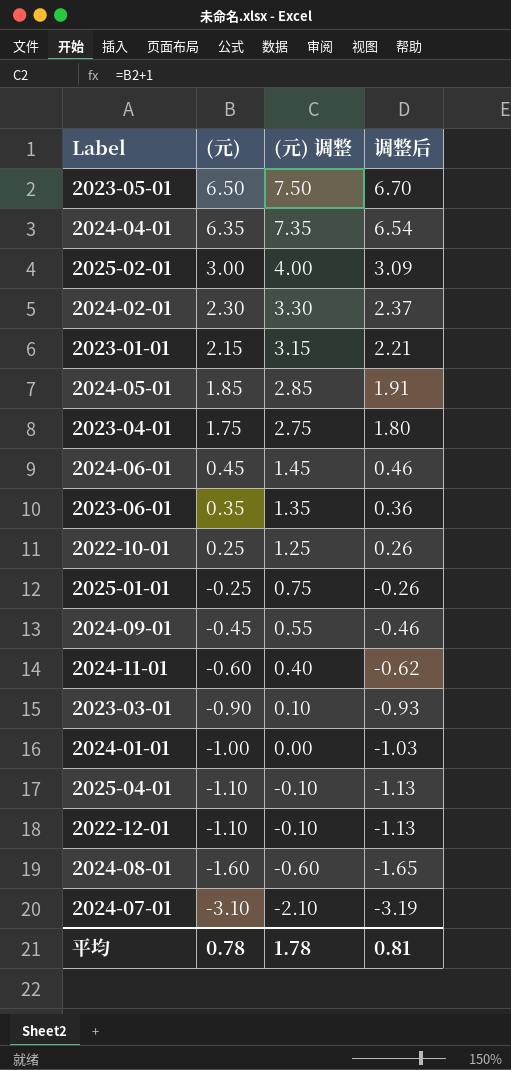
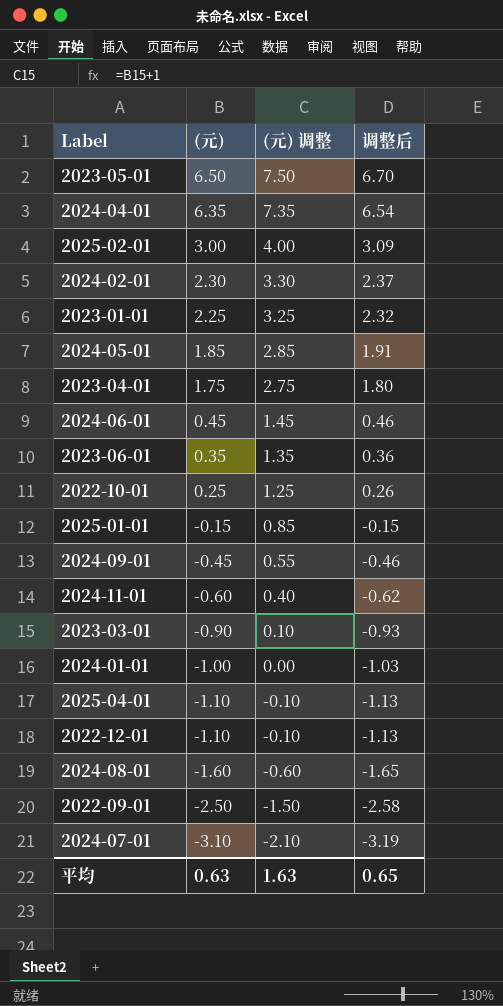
2023-01-01 | (元): 2.15 -> 2.25
2023-01-01 | (元) 调整: 3.15 -> 3.25
2023-01-01 | 调整后: 2.21 -> 2.32
2025-01-01 | (元): -0.25 -> -0.15
2025-01-01 | (元) 调整: 0.75 -> 0.85
2025-01-01 | 调整后: -0.26 -> -0.15
row 2022-09-01: none -> -2.50 | -1.50 | -2.58
平均 | (元): 0.78 -> 0.63
平均 | (元) 调整: 1.78 -> 1.63
平均 | 调整后: 0.81 -> 0.65

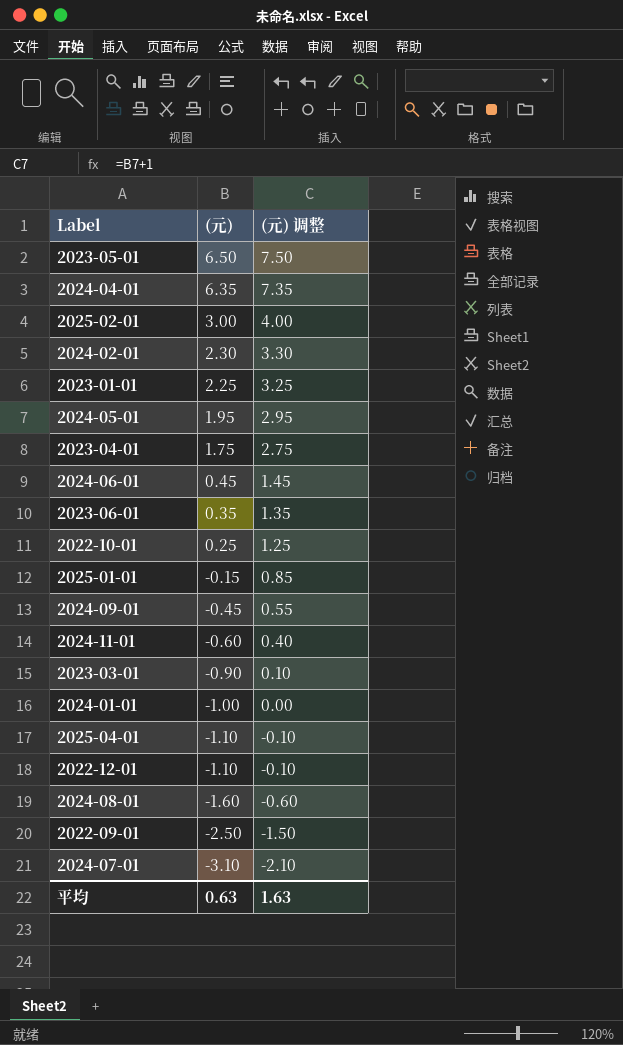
column 调整后 | formula: [(元)] * 1.03 -> none
2024-05-01 | (元): 1.85 -> 1.95
2024-05-01 | (元) 调整: 2.85 -> 2.95

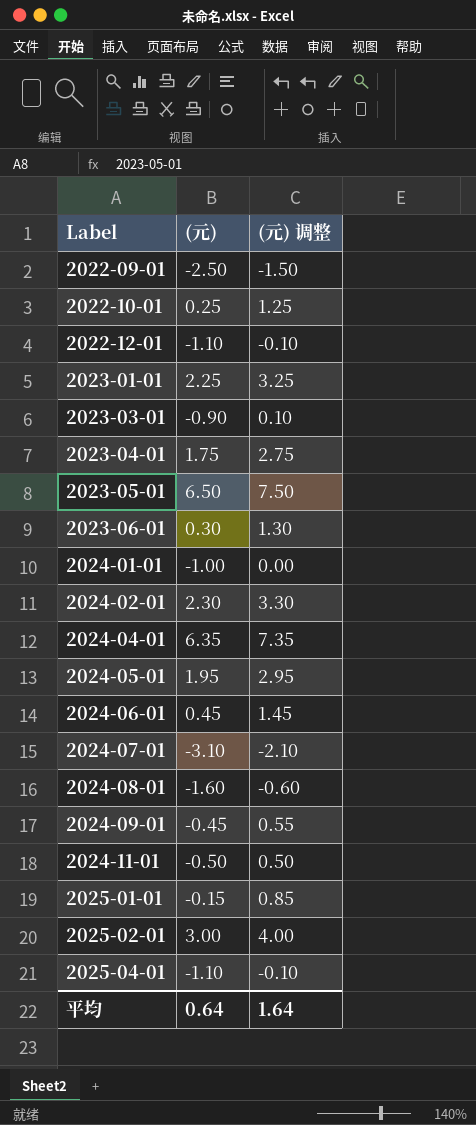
row order: (元) descending -> Label ascending
2023-06-01 | (元): 0.35 -> 0.30
2023-06-01 | (元) 调整: 1.35 -> 1.30
2024-11-01 | (元): -0.60 -> -0.50
2024-11-01 | (元) 调整: 0.40 -> 0.50
平均 | (元): 0.63 -> 0.64
平均 | (元) 调整: 1.63 -> 1.64

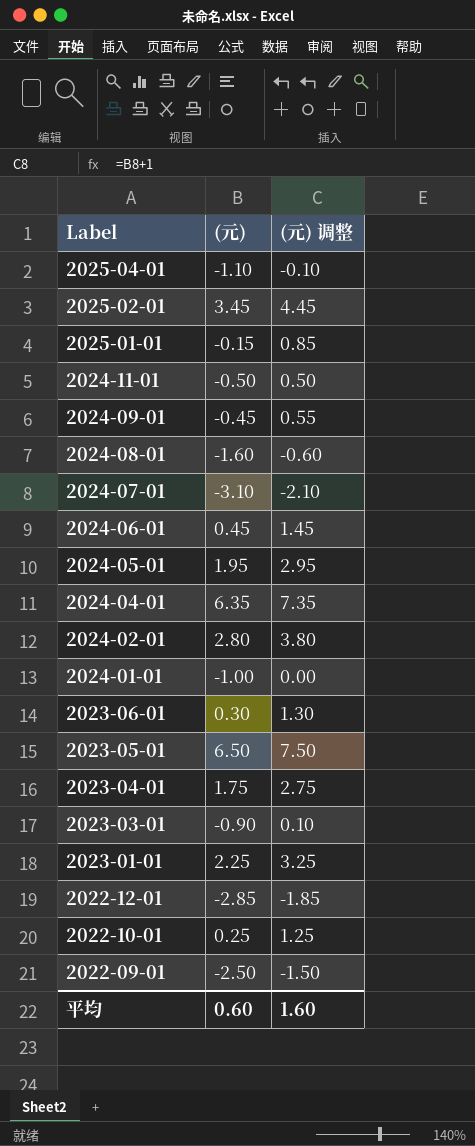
row order: Label ascending -> Label descending
2025-02-01 | (元): 3.00 -> 3.45
2025-02-01 | (元) 调整: 4.00 -> 4.45
2024-02-01 | (元): 2.30 -> 2.80
2024-02-01 | (元) 调整: 3.30 -> 3.80
2022-12-01 | (元): -1.10 -> -2.85
2022-12-01 | (元) 调整: -0.10 -> -1.85
平均 | (元): 0.64 -> 0.60
平均 | (元) 调整: 1.64 -> 1.60

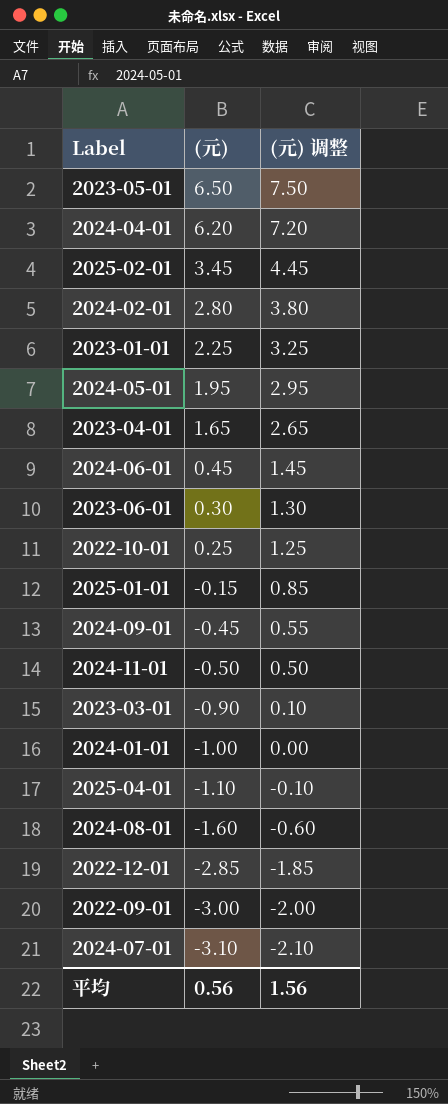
row order: Label descending -> (元) descending
2024-04-01 | (元): 6.35 -> 6.20
2024-04-01 | (元) 调整: 7.35 -> 7.20
2023-04-01 | (元): 1.75 -> 1.65
2023-04-01 | (元) 调整: 2.75 -> 2.65
2022-09-01 | (元): -2.50 -> -3.00
2022-09-01 | (元) 调整: -1.50 -> -2.00
平均 | (元): 0.60 -> 0.56
平均 | (元) 调整: 1.60 -> 1.56

